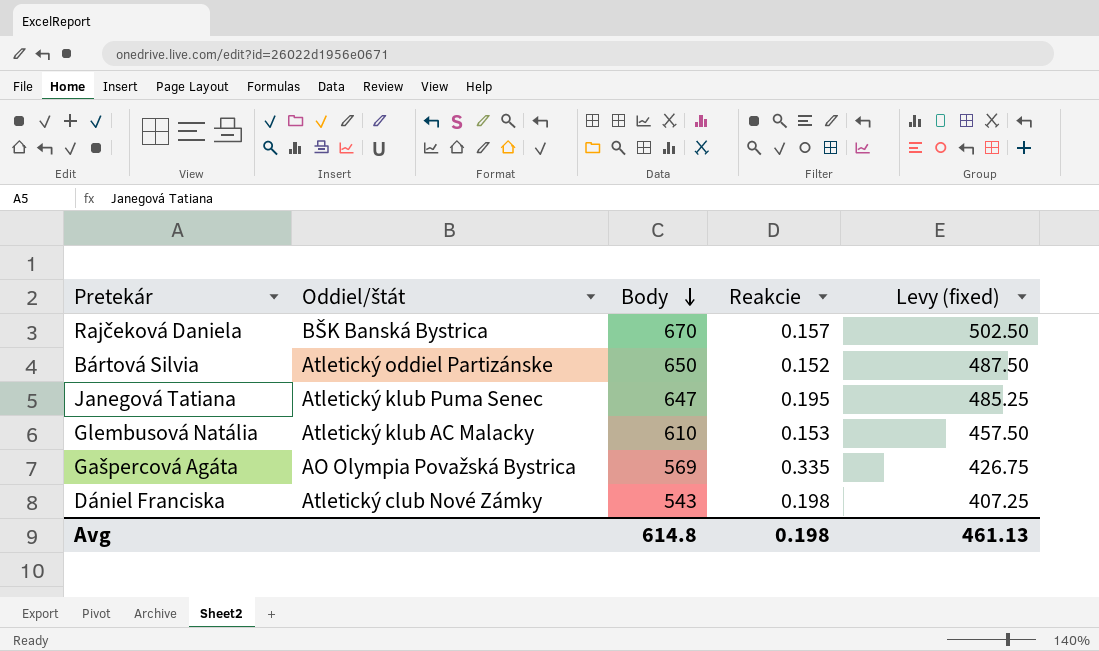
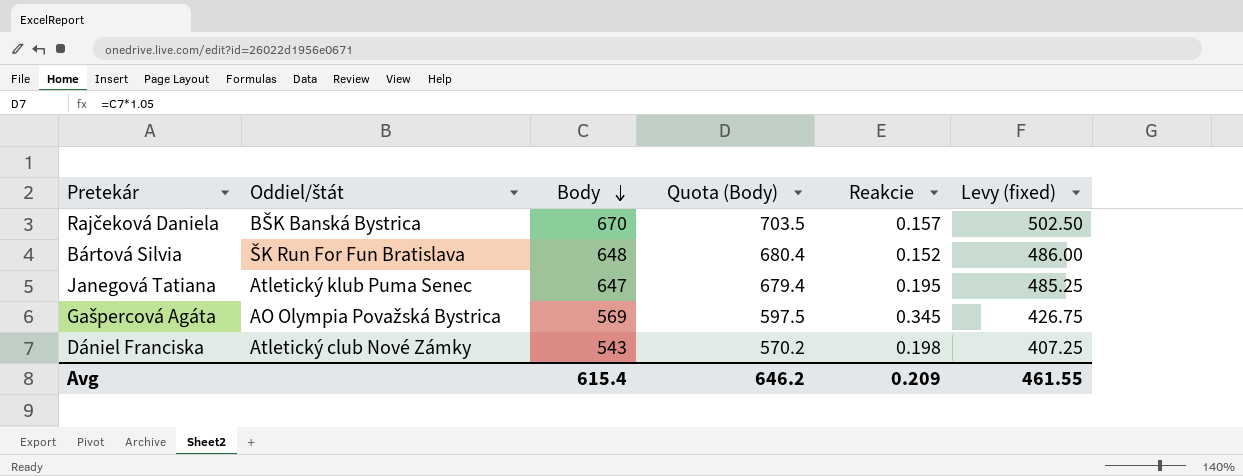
column Quota (Body) | formula: none -> [Body] * 1.05
row Glembusová Natália: Atletický klub AC Malacky | 610 | 0.153 | 457.50 -> none
Bártová Silvia | Oddiel/štát: Atletický oddiel Partizánske -> ŠK Run For Fun Bratislava
Bártová Silvia | Body: 650 -> 648
Bártová Silvia | Levy (fixed): 487.50 -> 486.00
Gašpercová Agáta | Reakcie: 0.335 -> 0.345
Avg | Body: 614.8 -> 615.4
Avg | Reakcie: 0.198 -> 0.209
Avg | Levy (fixed): 461.13 -> 461.55

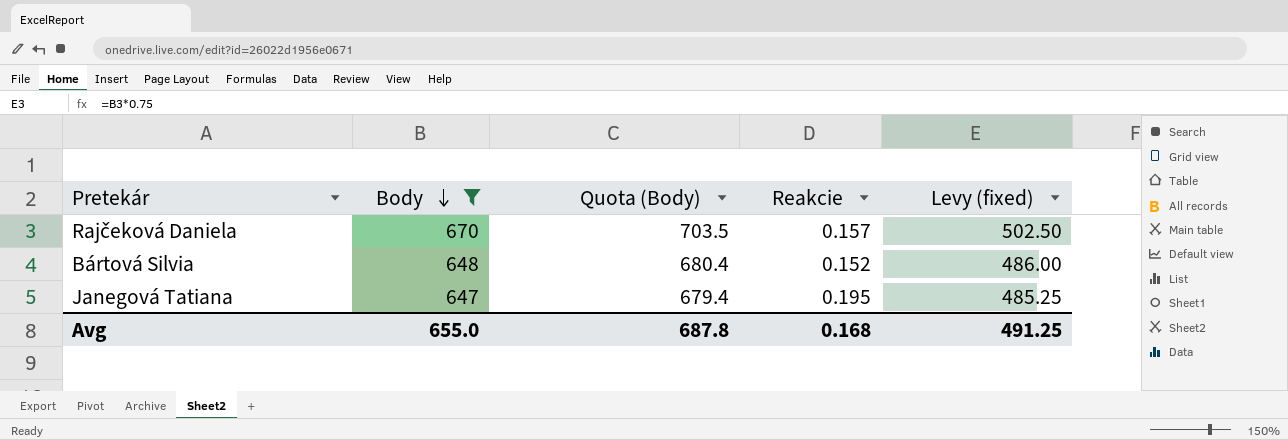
filter: none -> Body >= 647
column Oddiel/štát | position: 2 -> none
Avg | Body: 615.4 -> 655.0
Avg | Quota (Body): 646.2 -> 687.8
Avg | Reakcie: 0.209 -> 0.168
Avg | Levy (fixed): 461.55 -> 491.25

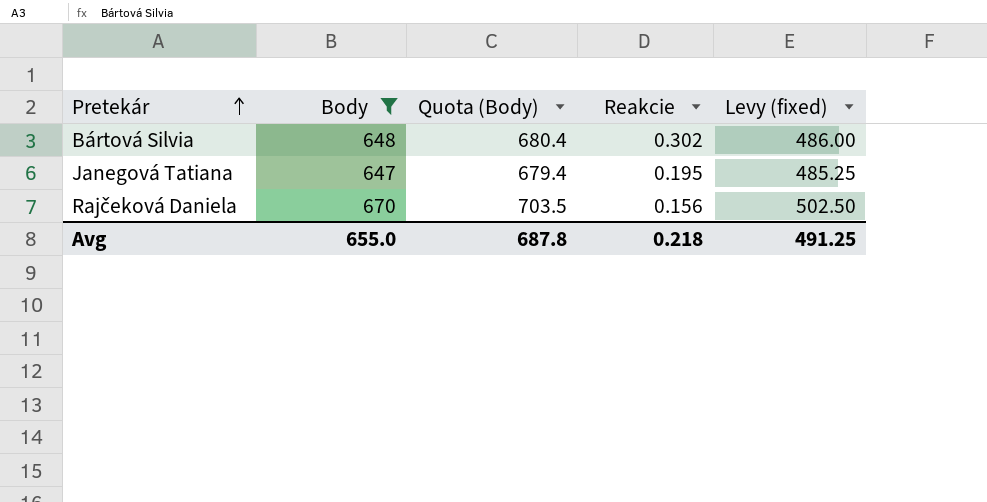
row order: Body descending -> Pretekár ascending
Bártová Silvia | Reakcie: 0.152 -> 0.302
Rajčeková Daniela | Reakcie: 0.157 -> 0.156
Avg | Reakcie: 0.168 -> 0.218

